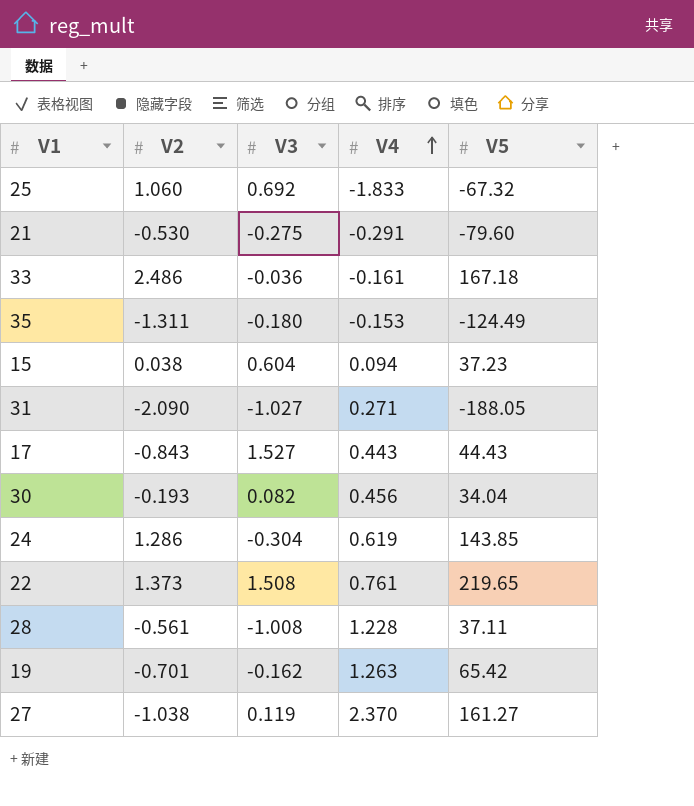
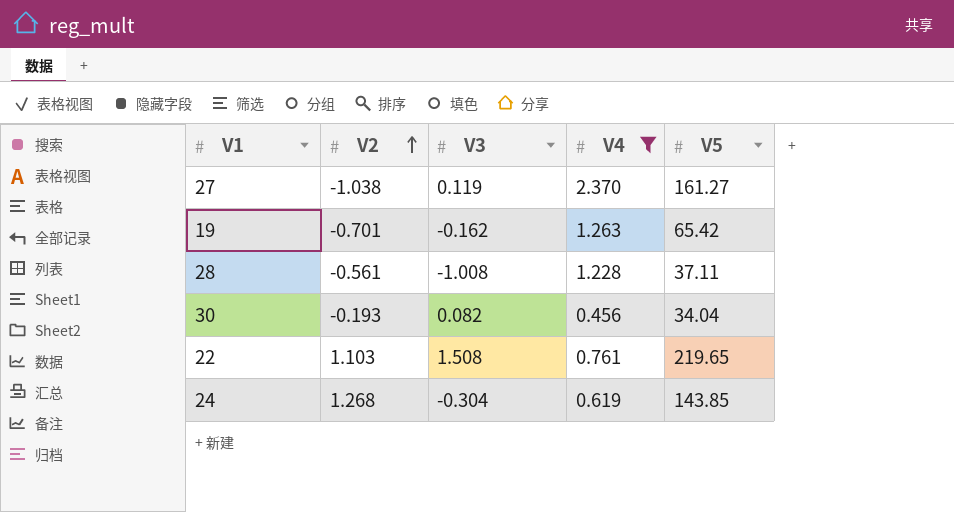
filter: none -> V4 >= 0.456
row order: V4 ascending -> V2 ascending
22 | V2: 1.373 -> 1.103
24 | V2: 1.286 -> 1.268

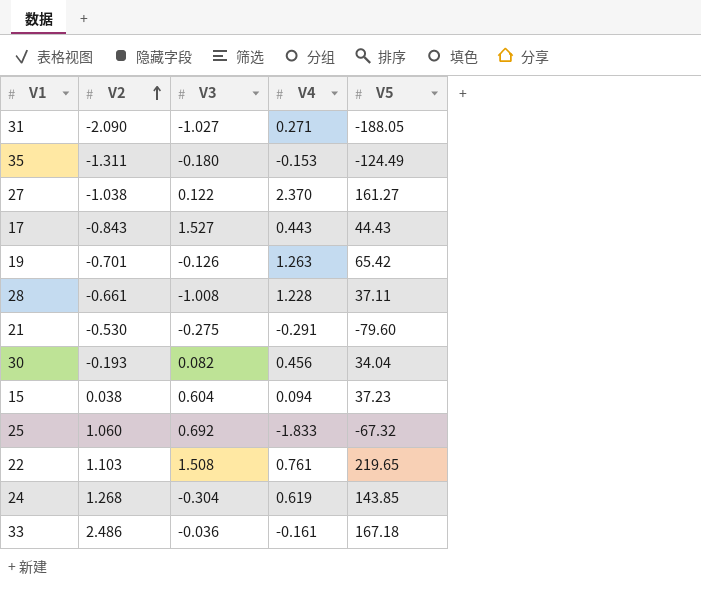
filter: V4 >= 0.456 -> none
27 | V3: 0.119 -> 0.122
19 | V3: -0.162 -> -0.126
28 | V2: -0.561 -> -0.661

